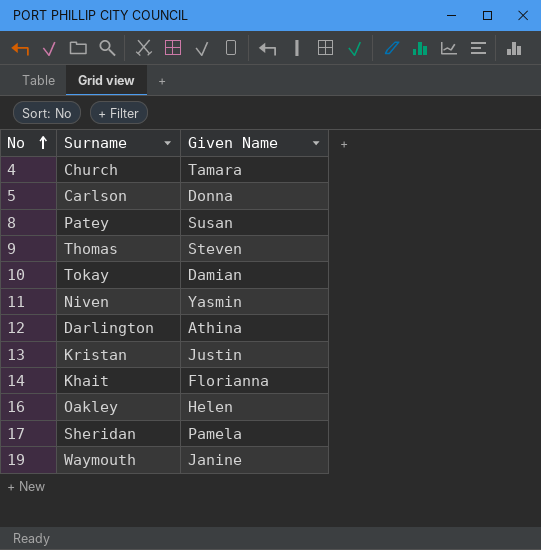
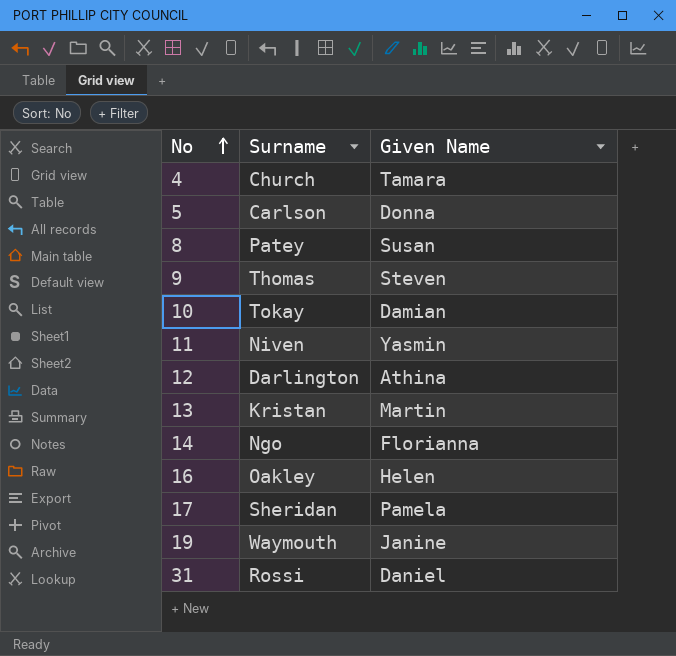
13 | Given Name: Justin -> Martin
14 | Surname: Khait -> Ngo
row 31: none -> Rossi | Daniel

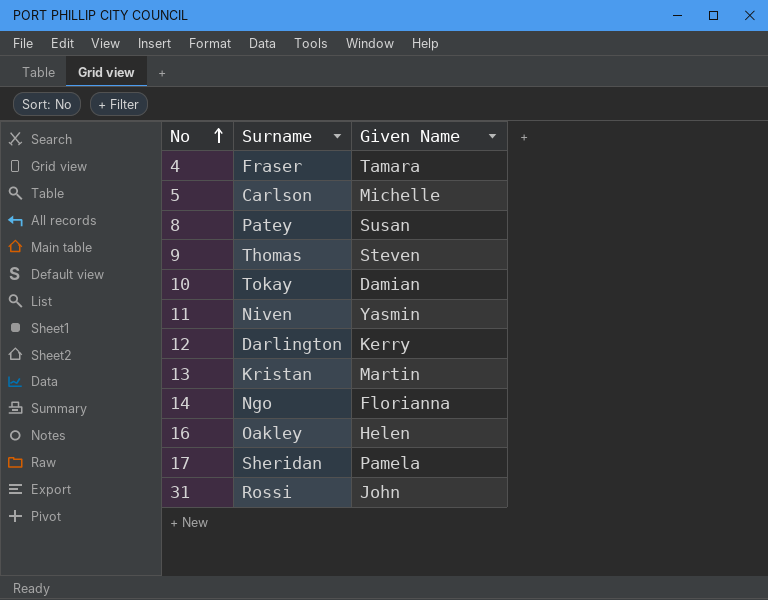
row 19: Waymouth | Janine -> none
4 | Surname: Church -> Fraser
5 | Given Name: Donna -> Michelle
12 | Given Name: Athina -> Kerry
31 | Given Name: Daniel -> John

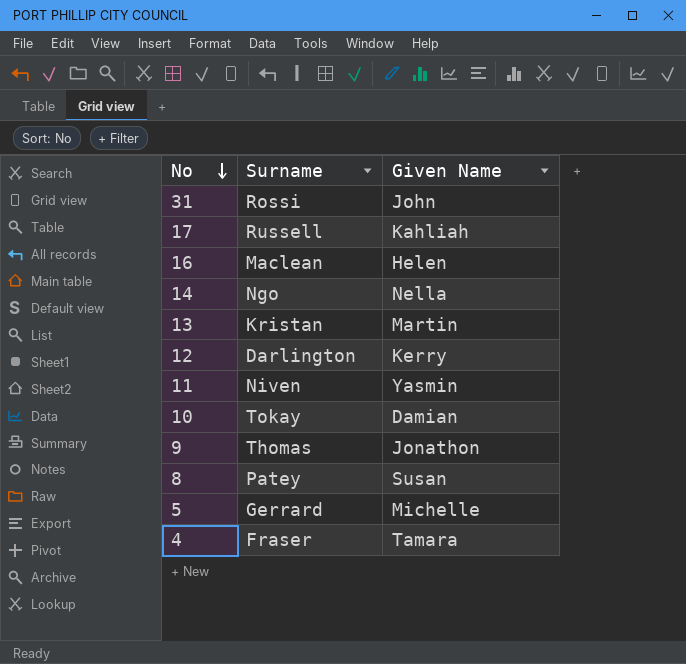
row order: No ascending -> No descending
17 | Surname: Sheridan -> Russell
17 | Given Name: Pamela -> Kahliah
16 | Surname: Oakley -> Maclean
14 | Given Name: Florianna -> Nella
9 | Given Name: Steven -> Jonathon
5 | Surname: Carlson -> Gerrard

